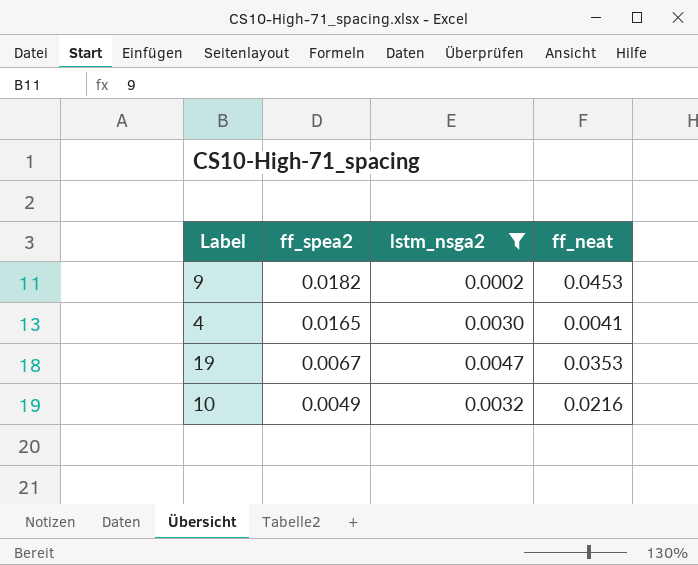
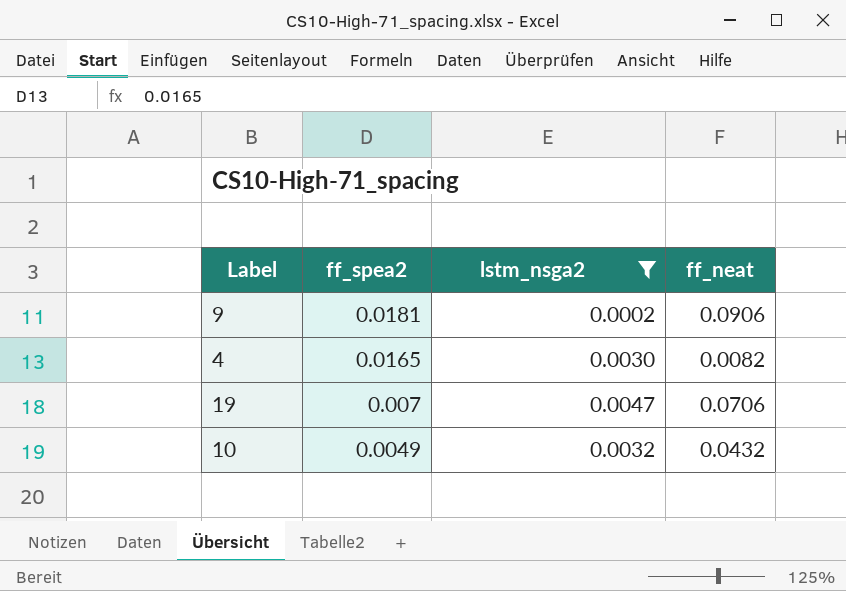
9 | ff_spea2: 0.0182 -> 0.0181
9 | ff_neat: 0.0453 -> 0.0906
4 | ff_neat: 0.0041 -> 0.0082
19 | ff_spea2: 0.0067 -> 0.007
19 | ff_neat: 0.0353 -> 0.0706
10 | ff_neat: 0.0216 -> 0.0432

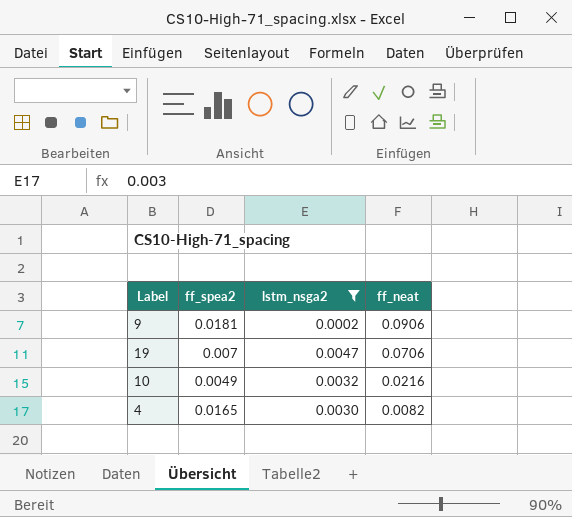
row order: ff_spea2 descending -> ff_neat descending
10 | ff_neat: 0.0432 -> 0.0216

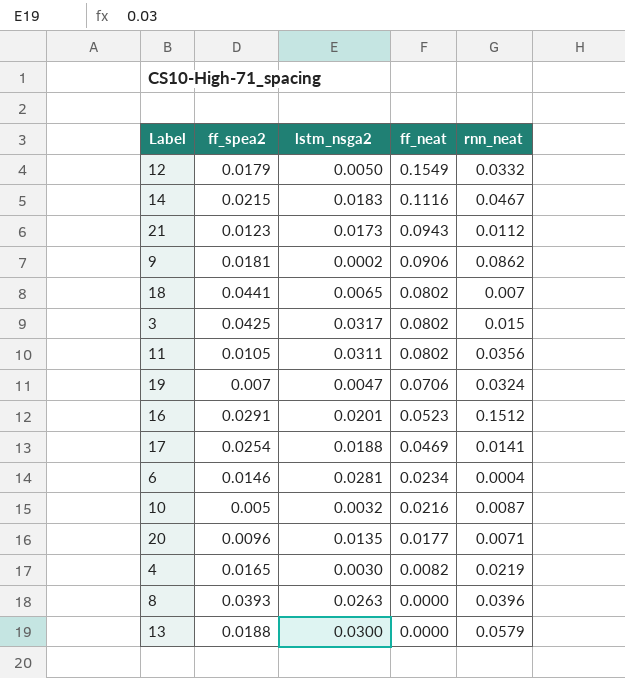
filter: lstm_nsga2 <= 0.0047 -> none
column rnn_neat | position: none -> 5
10 | ff_spea2: 0.0049 -> 0.005

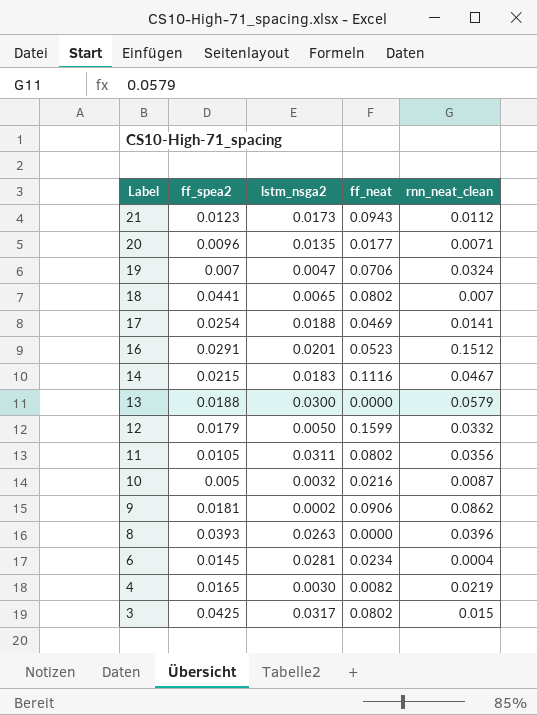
row order: ff_neat descending -> Label descending
column name: rnn_neat -> rnn_neat_clean
12 | ff_neat: 0.1549 -> 0.1599
6 | ff_spea2: 0.0146 -> 0.0145

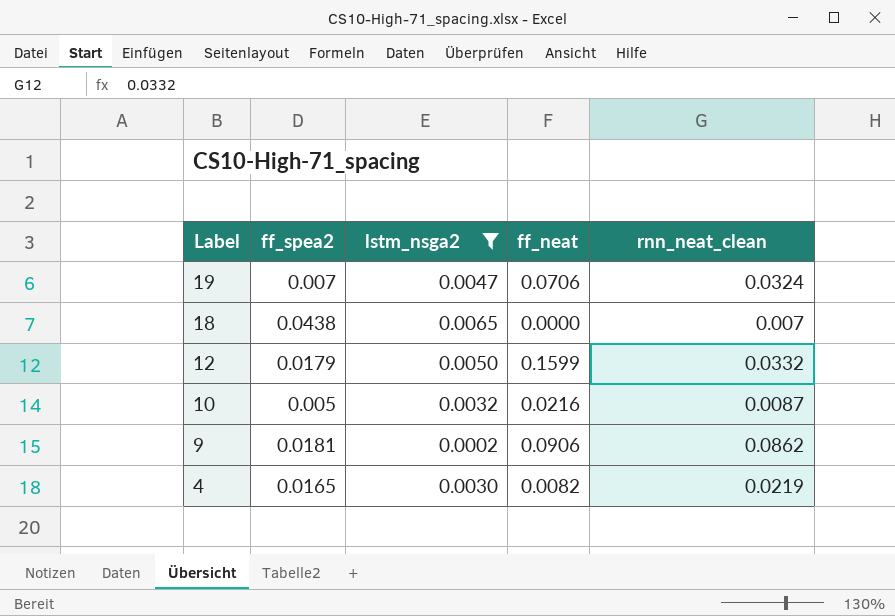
filter: none -> lstm_nsga2 <= 0.0065
18 | ff_spea2: 0.0441 -> 0.0438
18 | ff_neat: 0.0802 -> 0.0000

